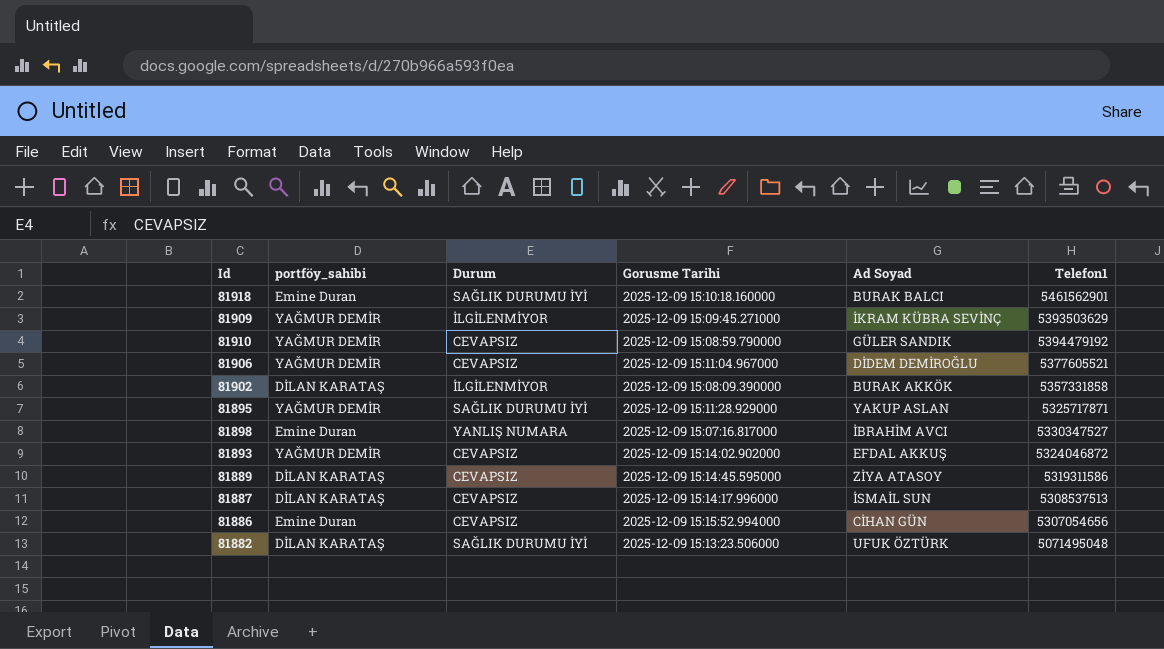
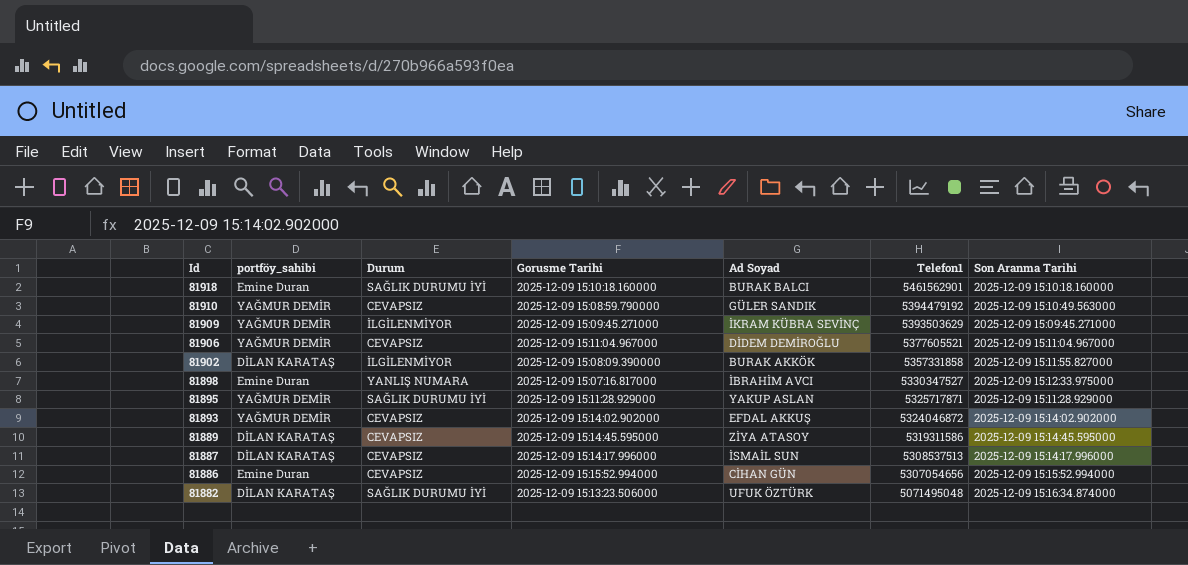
row order: none -> Id descending
column Son Aranma Tarihi | position: none -> 7

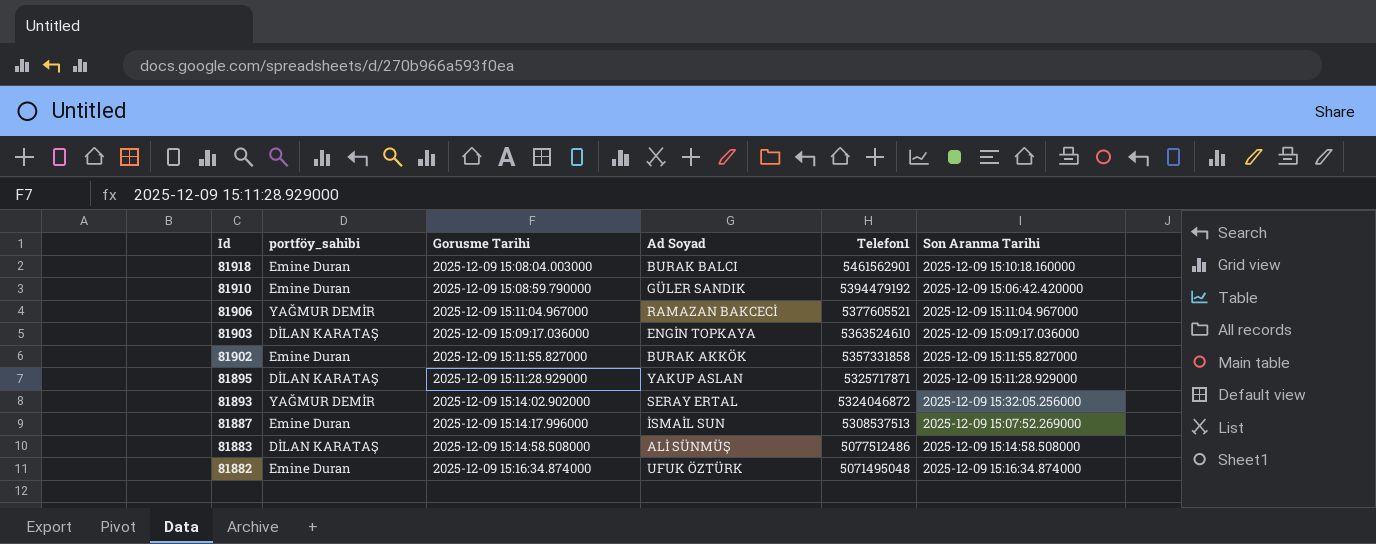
column Durum | position: 3 -> none
row 81909: YAĞMUR DEMİR | İLGİLENMİYOR | 2025-12-09 15:09:45.271000 | İKRAM KÜBRA SEVİNÇ | 5393503629 | 2025-12-09 15:09:45.271000 -> none
row 81898: Emine Duran | YANLIŞ NUMARA | 2025-12-09 15:07:16.817000 | İBRAHİM AVCI | 5330347527 | 2025-12-09 15:12:33.975000 -> none
row 81889: DİLAN KARATAŞ | CEVAPSIZ | 2025-12-09 15:14:45.595000 | ZİYA ATASOY | 5319311586 | 2025-12-09 15:14:45.595000 -> none
row 81886: Emine Duran | CEVAPSIZ | 2025-12-09 15:15:52.994000 | CİHAN GÜN | 5307054656 | 2025-12-09 15:15:52.994000 -> none
81918 | Gorusme Tarihi: 2025-12-09 15:10:18.160000 -> 2025-12-09 15:08:04.003000
81910 | portföy_sahibi: YAĞMUR DEMİR -> Emine Duran
81910 | Son Aranma Tarihi: 2025-12-09 15:10:49.563000 -> 2025-12-09 15:06:42.420000
81906 | Ad Soyad: DİDEM DEMİROĞLU -> RAMAZAN BAKCECİ
row 81903: none -> DİLAN KARATAŞ | 2025-12-09 15:09:17.036000 | ENGİN TOPKAYA | 5363524610 | 2025-12-09 15:09:17.036000
81902 | portföy_sahibi: DİLAN KARATAŞ -> Emine Duran
81902 | Gorusme Tarihi: 2025-12-09 15:08:09.390000 -> 2025-12-09 15:11:55.827000
81895 | portföy_sahibi: YAĞMUR DEMİR -> DİLAN KARATAŞ
81893 | Ad Soyad: EFDAL AKKUŞ -> SERAY ERTAL
81893 | Son Aranma Tarihi: 2025-12-09 15:14:02.902000 -> 2025-12-09 15:32:05.256000
81887 | portföy_sahibi: DİLAN KARATAŞ -> Emine Duran
81887 | Son Aranma Tarihi: 2025-12-09 15:14:17.996000 -> 2025-12-09 15:07:52.269000
row 81883: none -> DİLAN KARATAŞ | 2025-12-09 15:14:58.508000 | ALİ SÜNMÜŞ | 5077512486 | 2025-12-09 15:14:58.508000
81882 | portföy_sahibi: DİLAN KARATAŞ -> Emine Duran
81882 | Gorusme Tarihi: 2025-12-09 15:13:23.506000 -> 2025-12-09 15:16:34.874000

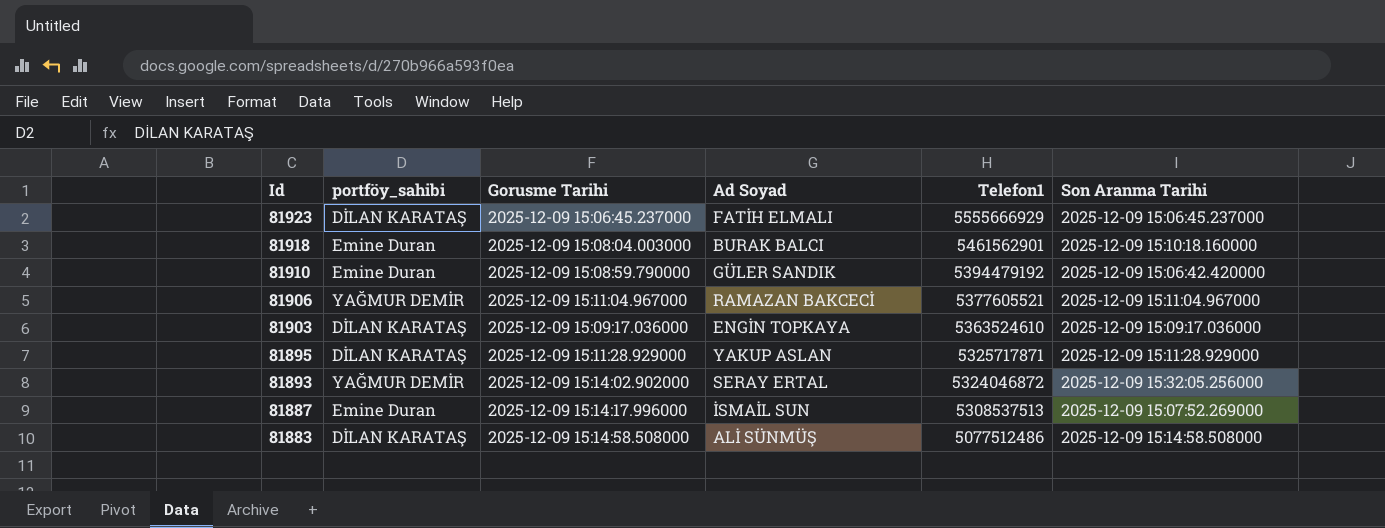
row 81902: Emine Duran | 2025-12-09 15:11:55.827000 | BURAK AKKÖK | 5357331858 | 2025-12-09 15:11:55.827000 -> none
row 81882: Emine Duran | 2025-12-09 15:16:34.874000 | UFUK ÖZTÜRK | 5071495048 | 2025-12-09 15:16:34.874000 -> none
row 81923: none -> DİLAN KARATAŞ | 2025-12-09 15:06:45.237000 | FATİH ELMALI | 5555666929 | 2025-12-09 15:06:45.237000

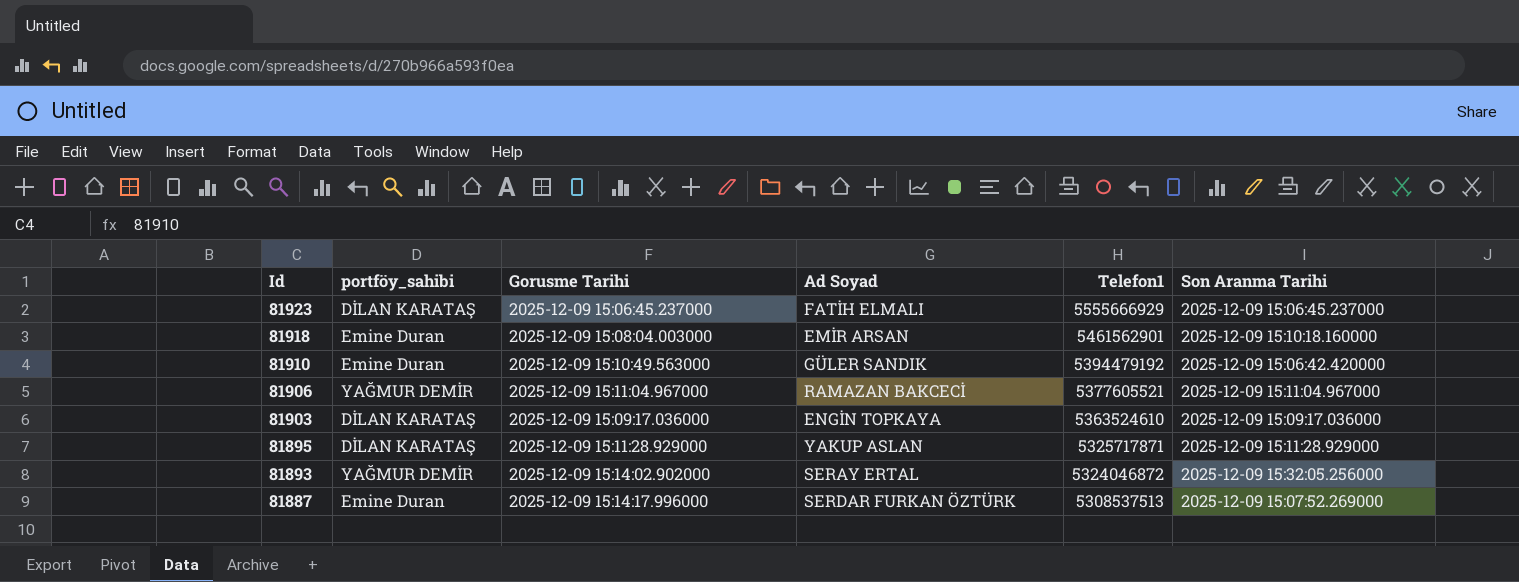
row 81883: DİLAN KARATAŞ | 2025-12-09 15:14:58.508000 | ALİ SÜNMÜŞ | 5077512486 | 2025-12-09 15:14:58.508000 -> none
81918 | Ad Soyad: BURAK BALCI -> EMİR ARSAN
81910 | Gorusme Tarihi: 2025-12-09 15:08:59.790000 -> 2025-12-09 15:10:49.563000
81887 | Ad Soyad: İSMAİL SUN -> SERDAR FURKAN ÖZTÜRK

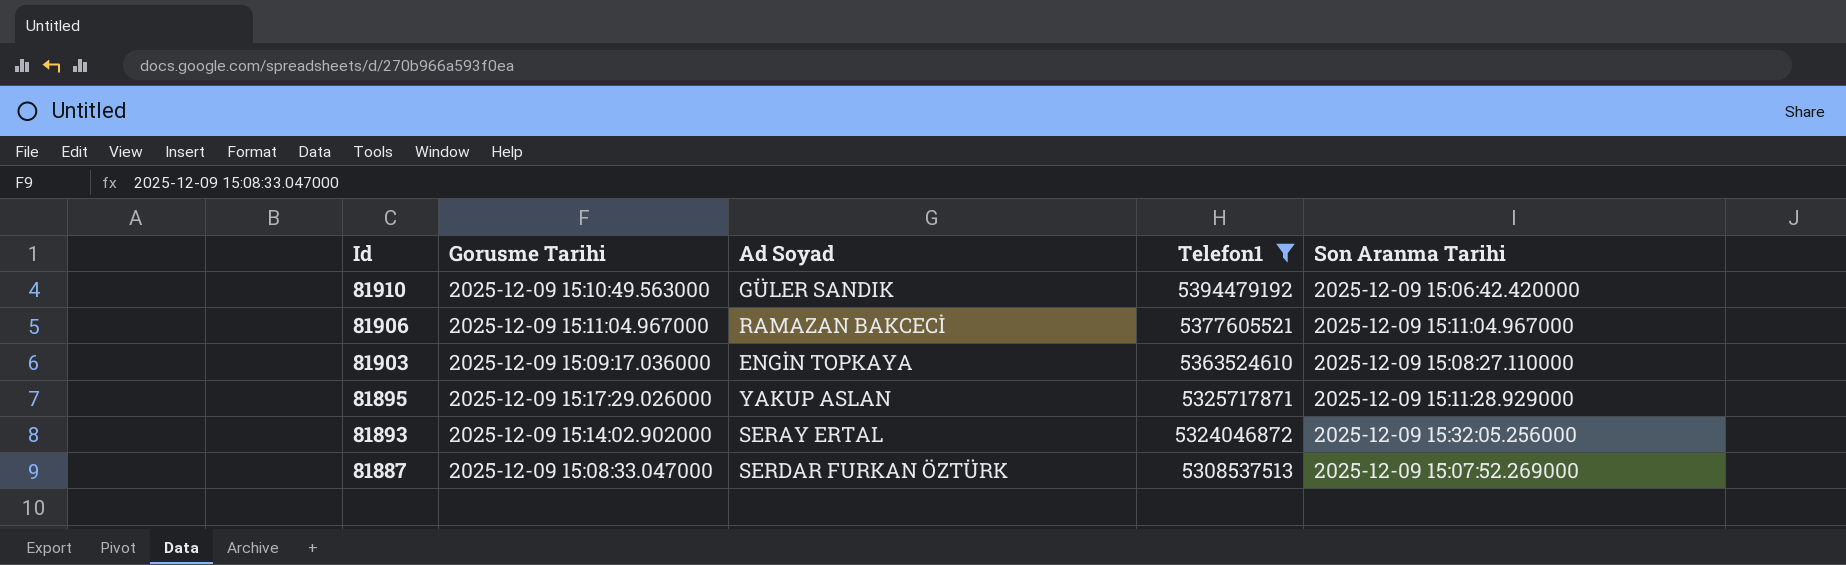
filter: none -> Telefon1 <= 5394479192
column portföy_sahibi | position: 2 -> none
81903 | Son Aranma Tarihi: 2025-12-09 15:09:17.036000 -> 2025-12-09 15:08:27.110000
81895 | Gorusme Tarihi: 2025-12-09 15:11:28.929000 -> 2025-12-09 15:17:29.026000
81887 | Gorusme Tarihi: 2025-12-09 15:14:17.996000 -> 2025-12-09 15:08:33.047000

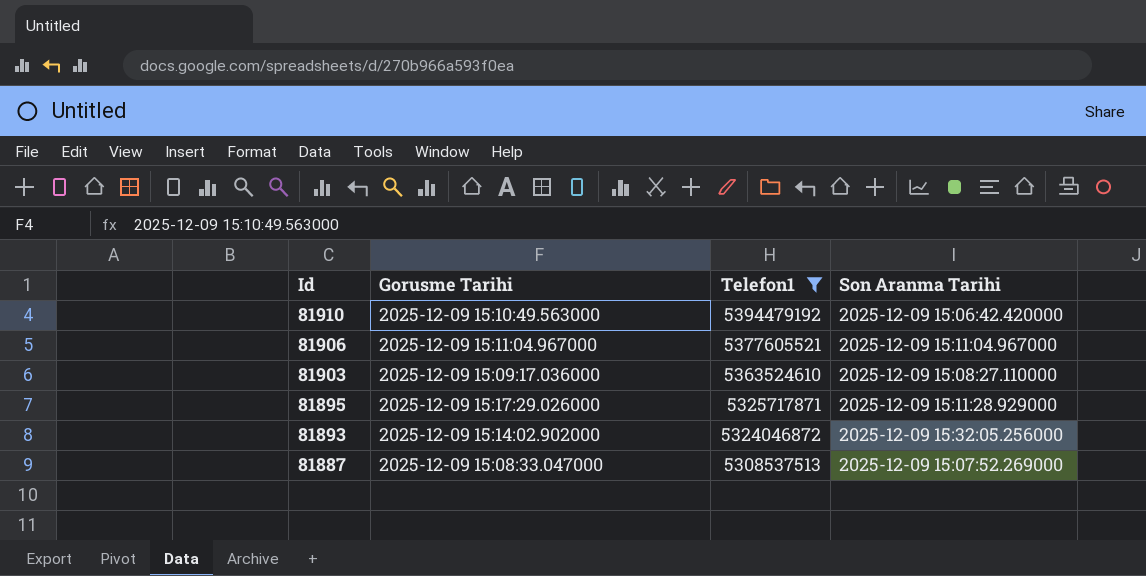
column Ad Soyad | position: 3 -> none

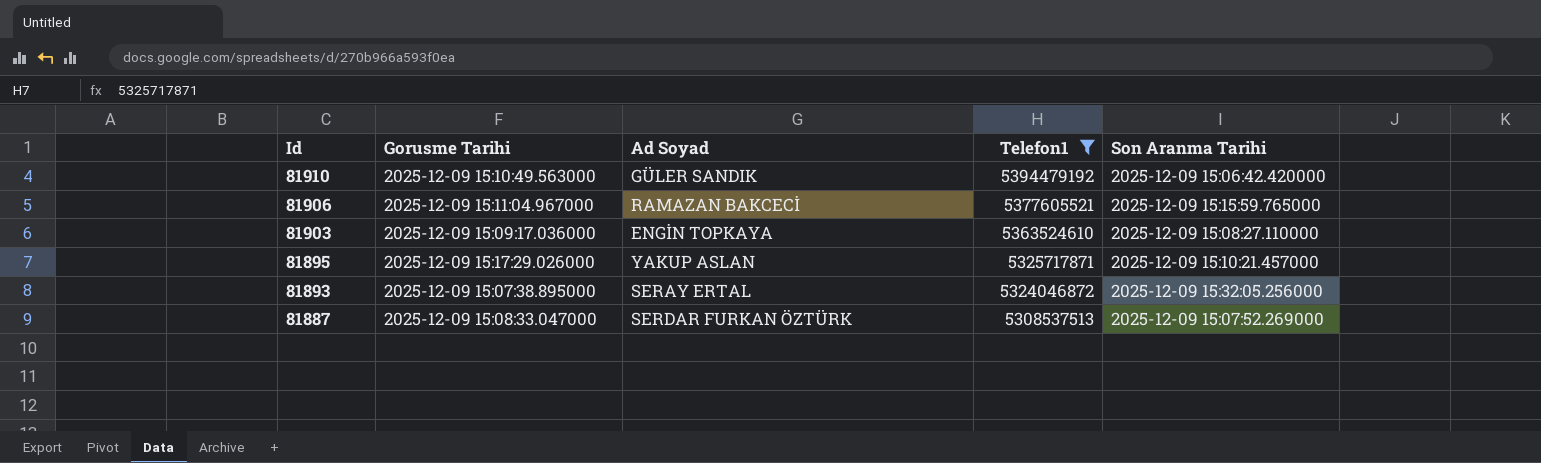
column Ad Soyad | position: none -> 3
81906 | Son Aranma Tarihi: 2025-12-09 15:11:04.967000 -> 2025-12-09 15:15:59.765000
81895 | Son Aranma Tarihi: 2025-12-09 15:11:28.929000 -> 2025-12-09 15:10:21.457000
81893 | Gorusme Tarihi: 2025-12-09 15:14:02.902000 -> 2025-12-09 15:07:38.895000

